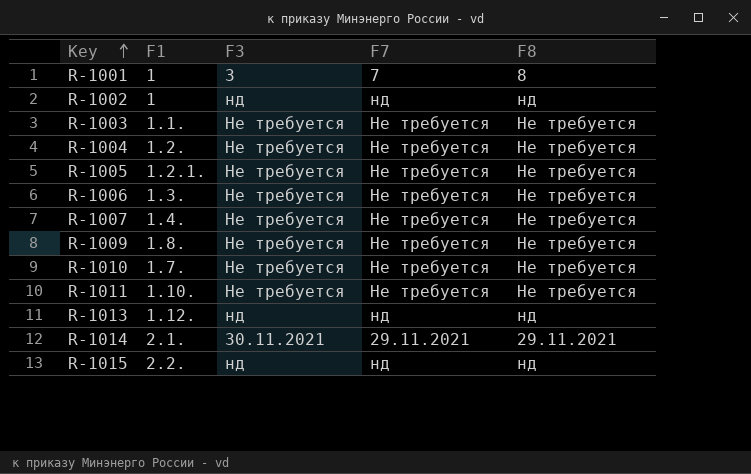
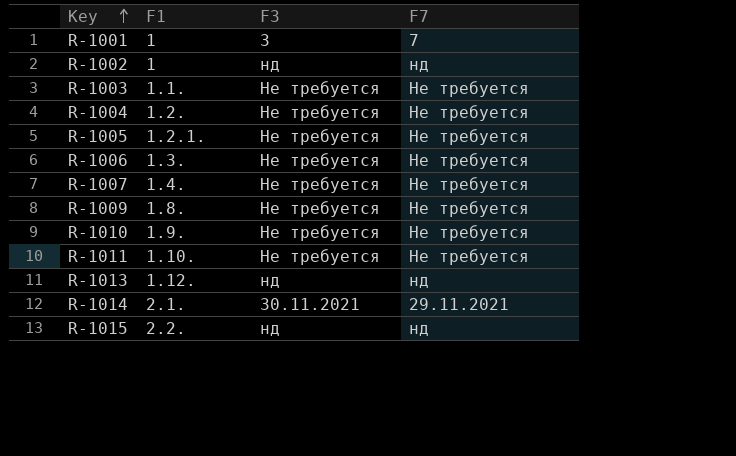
column F8 | position: 5 -> none
R-1010 | F1: 1.7. -> 1.9.

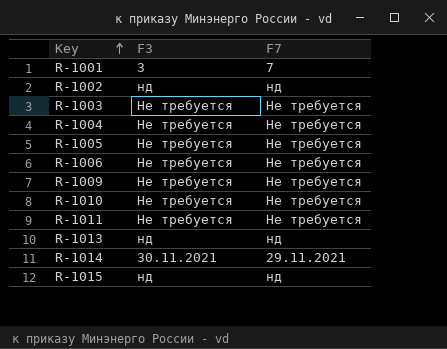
column F1 | position: 2 -> none
row R-1007: 1.4. | Не требуется | Не требуется -> none

